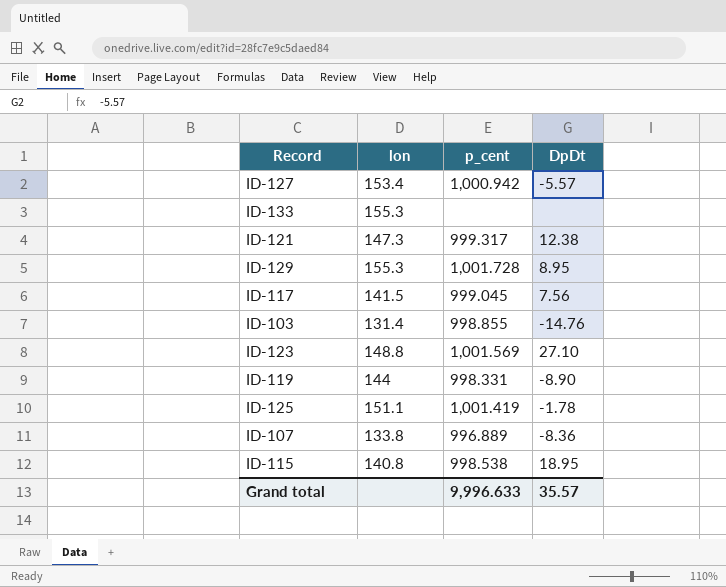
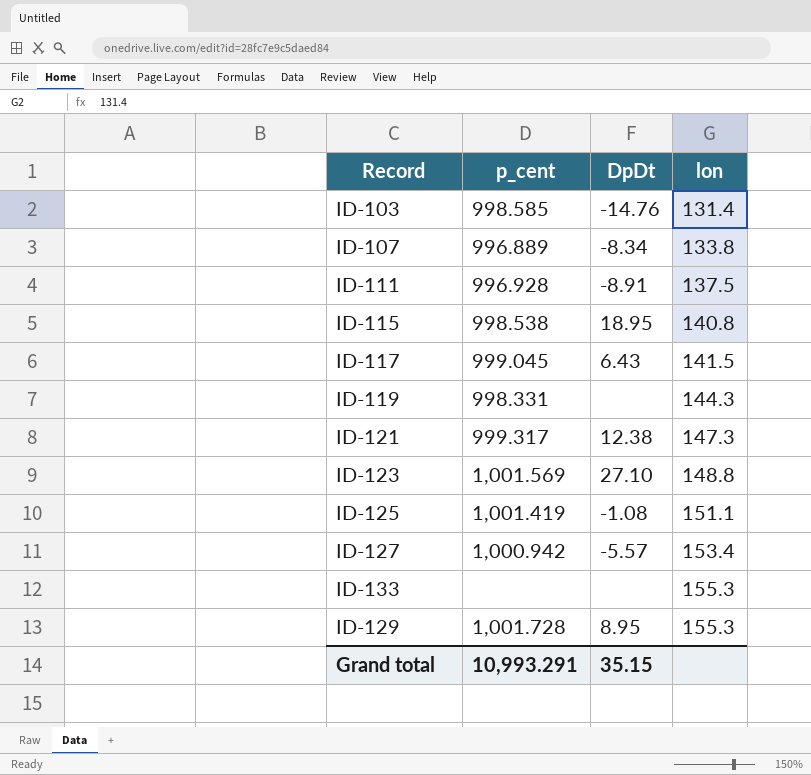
row order: none -> lon ascending
column lon | position: 2 -> 4
ID-103 | p_cent: 998.855 -> 998.585
ID-107 | DpDt: -8.36 -> -8.34
row ID-111: none -> 996.928 | -8.91 | 137.5
ID-117 | DpDt: 7.56 -> 6.43
ID-119 | DpDt: -8.90 -> none
ID-119 | lon: 144 -> 144.3
ID-125 | DpDt: -1.78 -> -1.08
Grand total | p_cent: 9,996.633 -> 10,993.291
Grand total | DpDt: 35.57 -> 35.15

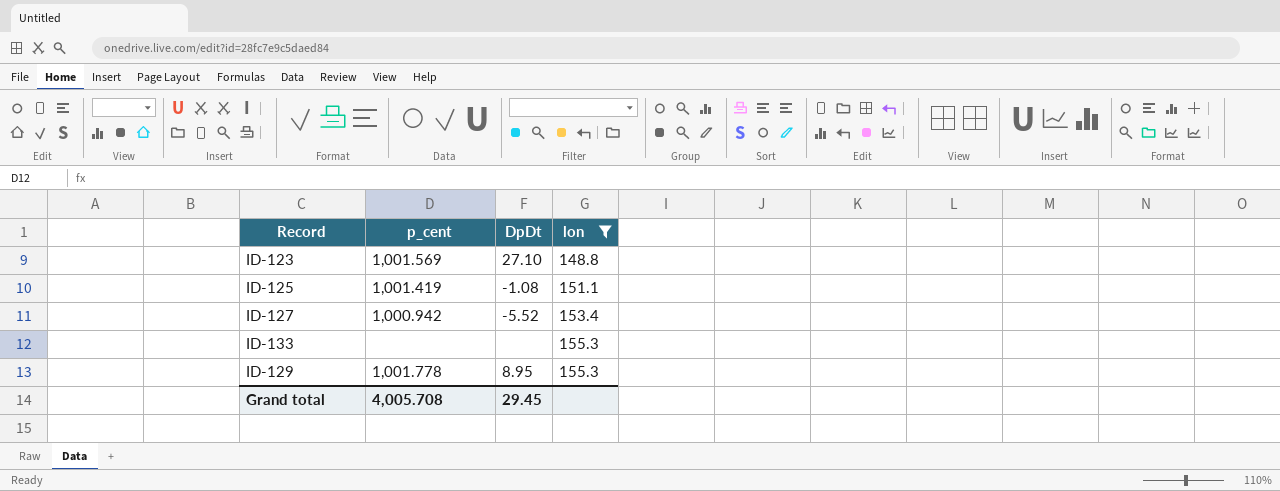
filter: none -> lon >= 148.8
ID-127 | DpDt: -5.57 -> -5.52
ID-129 | p_cent: 1,001.728 -> 1,001.778
Grand total | p_cent: 10,993.291 -> 4,005.708
Grand total | DpDt: 35.15 -> 29.45

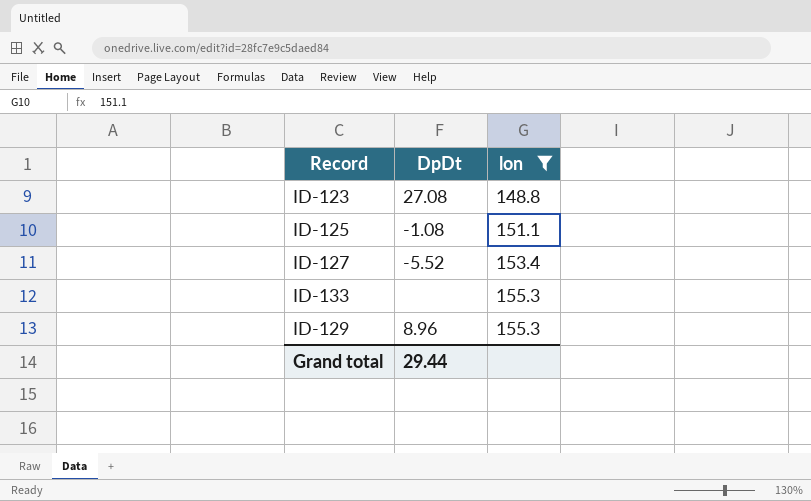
column p_cent | position: 2 -> none
ID-123 | DpDt: 27.10 -> 27.08
ID-129 | DpDt: 8.95 -> 8.96
Grand total | DpDt: 29.45 -> 29.44

